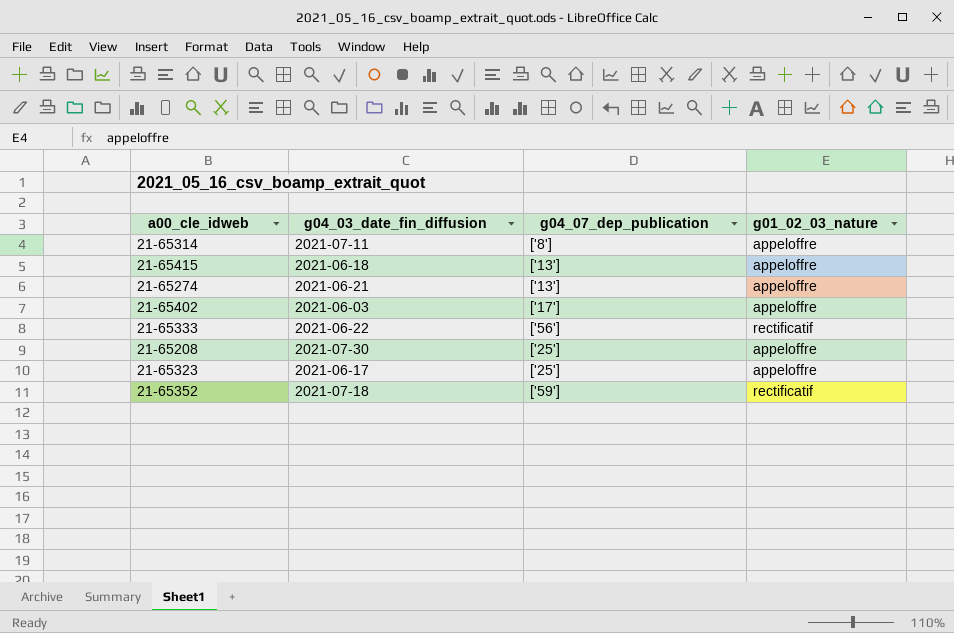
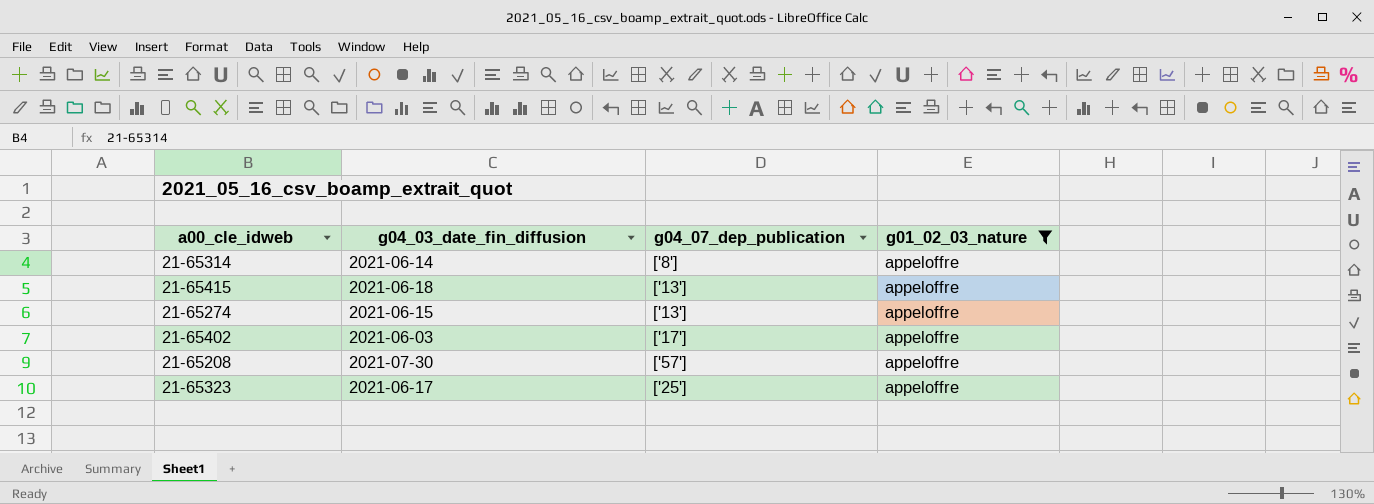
filter: none -> g01_02_03_nature = appeloffre
21-65314 | g04_03_date_fin_diffusion: 2021-07-11 -> 2021-06-14
21-65274 | g04_03_date_fin_diffusion: 2021-06-21 -> 2021-06-15
21-65208 | g04_07_dep_publication: ['25'] -> ['57']

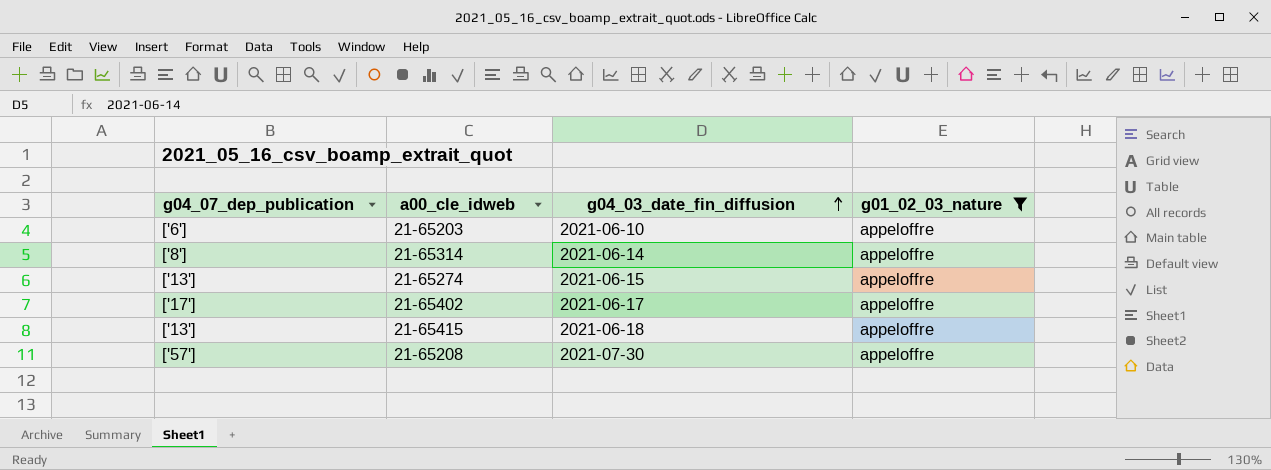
row order: none -> g04_03_date_fin_diffusion ascending
column g04_07_dep_publication | position: 3 -> 1
row 21-65323: 2021-06-17 | ['25'] | appeloffre -> none
row 21-65203: none -> ['6'] | 2021-06-10 | appeloffre
21-65402 | g04_03_date_fin_diffusion: 2021-06-03 -> 2021-06-17

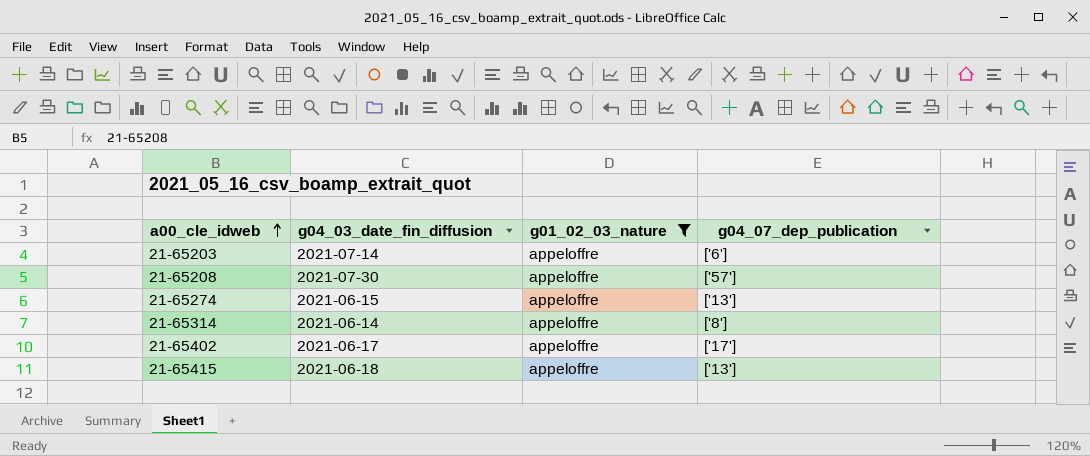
row order: g04_03_date_fin_diffusion ascending -> a00_cle_idweb ascending
column g04_07_dep_publication | position: 1 -> 4
21-65203 | g04_03_date_fin_diffusion: 2021-06-10 -> 2021-07-14

